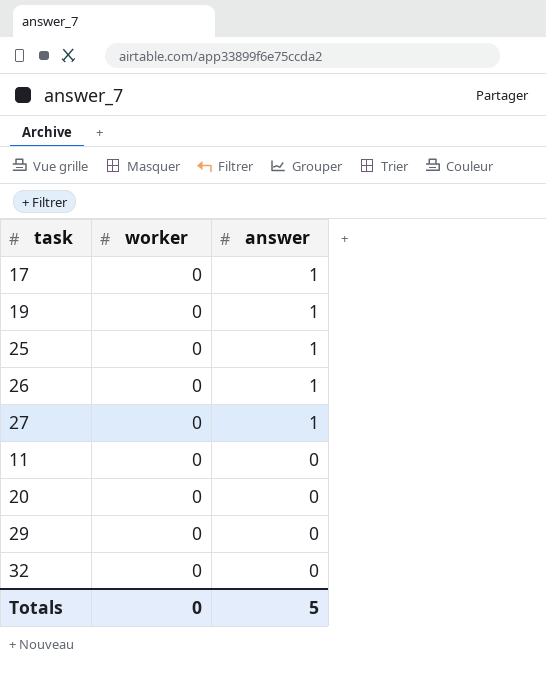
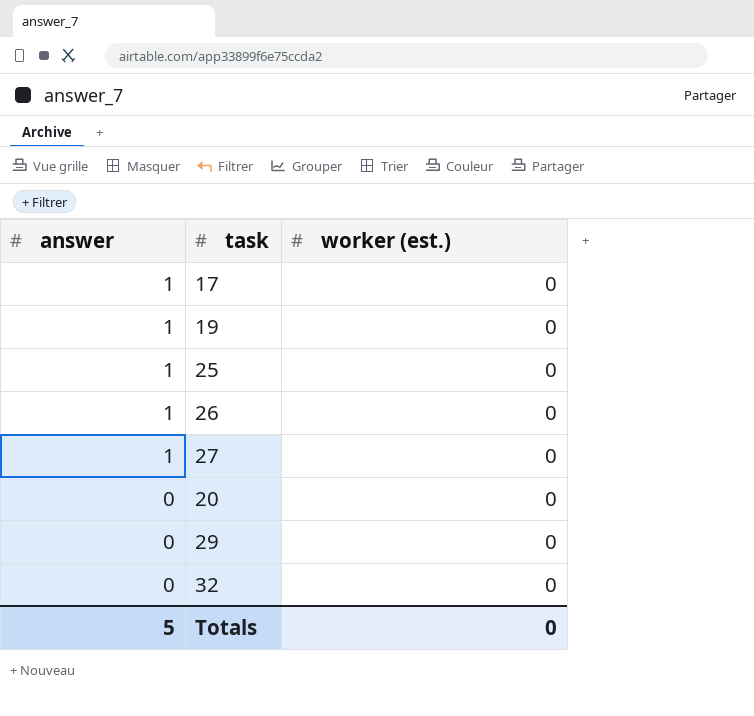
column answer | position: 3 -> 1
column name: worker -> worker (est.)
row 11: 0 | 0 -> none

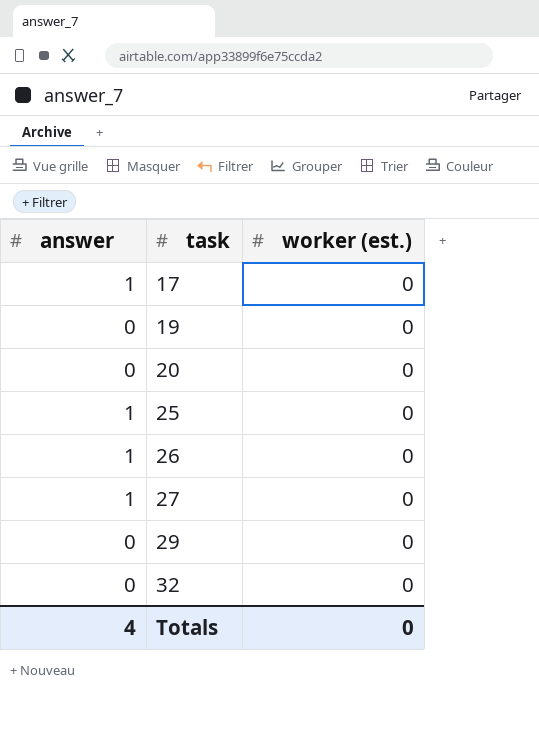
row order: answer descending -> task ascending
19 | answer: 1 -> 0
Totals | answer: 5 -> 4

